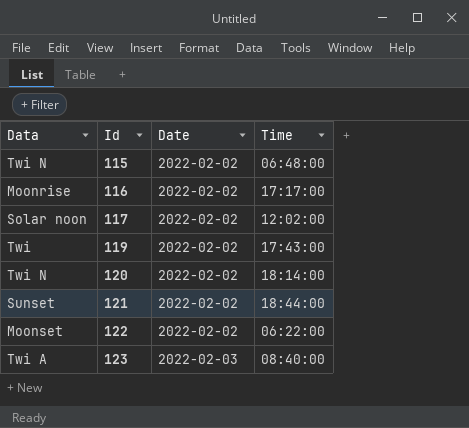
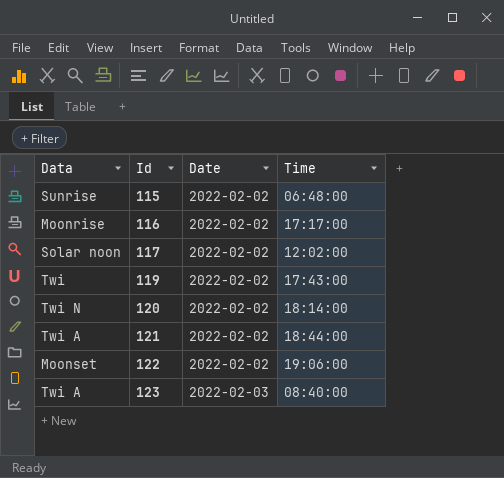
115 | Data: Twi N -> Sunrise
121 | Data: Sunset -> Twi A
122 | Time: 06:22:00 -> 19:06:00

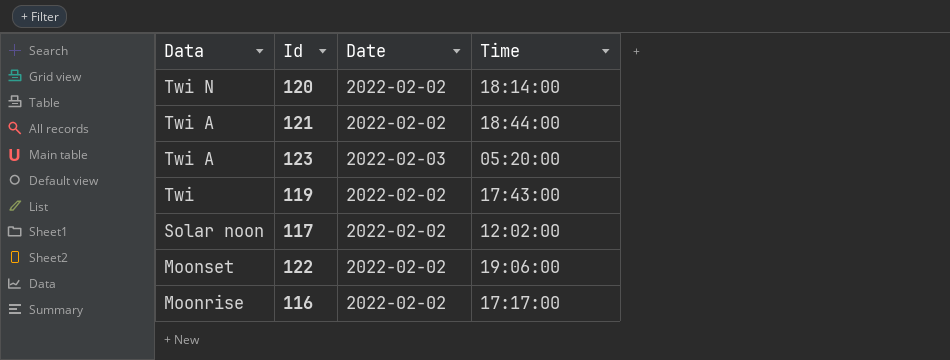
row order: Id ascending -> Data descending
row 115: Sunrise | 2022-02-02 | 06:48:00 -> none
123 | Time: 08:40:00 -> 05:20:00

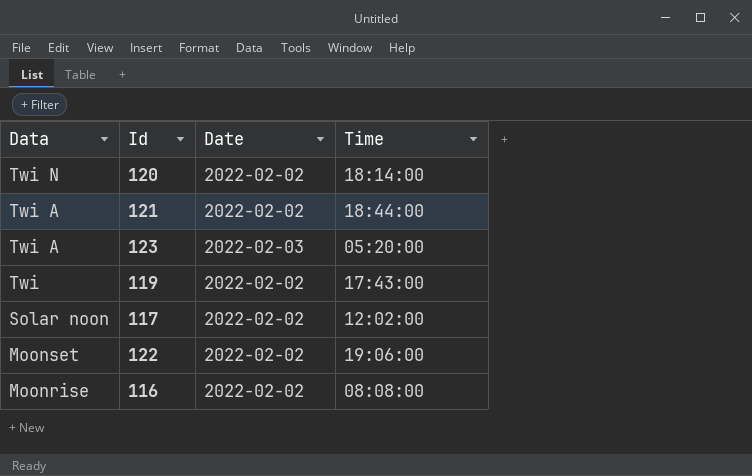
116 | Time: 17:17:00 -> 08:08:00

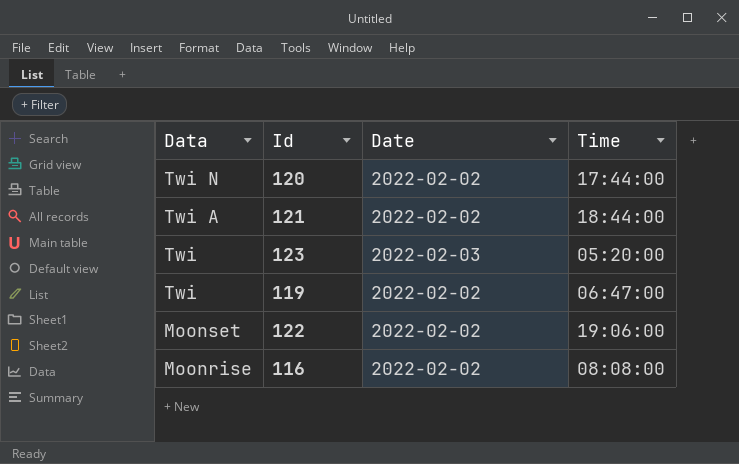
row 117: Solar noon | 2022-02-02 | 12:02:00 -> none
120 | Time: 18:14:00 -> 17:44:00
123 | Data: Twi A -> Twi
119 | Time: 17:43:00 -> 06:47:00

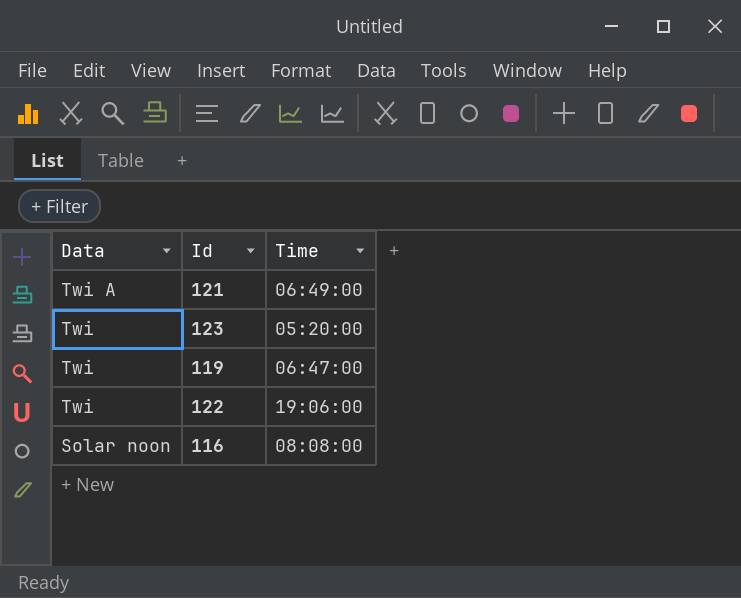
column Date | position: 3 -> none
row 120: Twi N | 2022-02-02 | 17:44:00 -> none
121 | Time: 18:44:00 -> 06:49:00
122 | Data: Moonset -> Twi
116 | Data: Moonrise -> Solar noon

